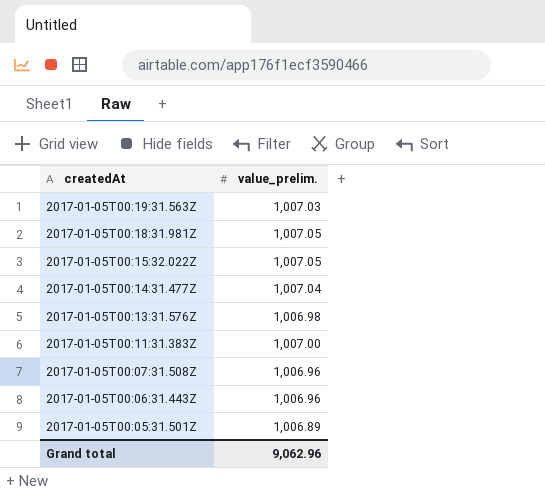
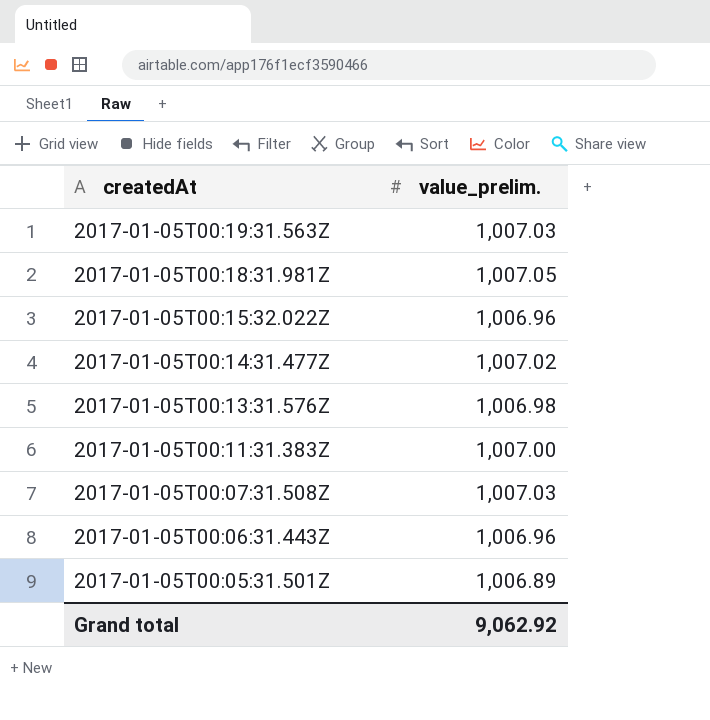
2017-01-05T00:15:32.022Z | value_prelim.: 1,007.05 -> 1,006.96
2017-01-05T00:14:31.477Z | value_prelim.: 1,007.04 -> 1,007.02
2017-01-05T00:07:31.508Z | value_prelim.: 1,006.96 -> 1,007.03
Grand total | value_prelim.: 9,062.96 -> 9,062.92

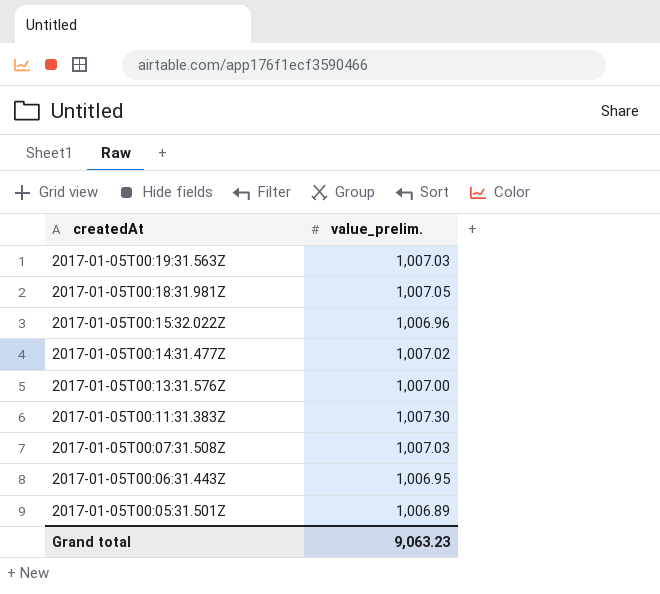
2017-01-05T00:13:31.576Z | value_prelim.: 1,006.98 -> 1,007.00
2017-01-05T00:11:31.383Z | value_prelim.: 1,007.00 -> 1,007.30
2017-01-05T00:06:31.443Z | value_prelim.: 1,006.96 -> 1,006.95
Grand total | value_prelim.: 9,062.92 -> 9,063.23

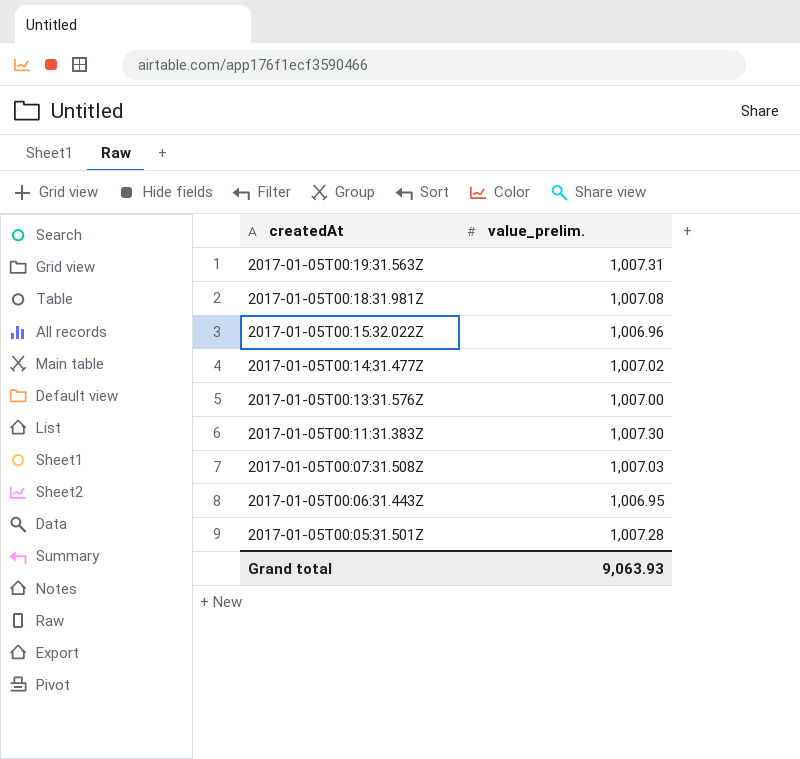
2017-01-05T00:19:31.563Z | value_prelim.: 1,007.03 -> 1,007.31
2017-01-05T00:18:31.981Z | value_prelim.: 1,007.05 -> 1,007.08
2017-01-05T00:05:31.501Z | value_prelim.: 1,006.89 -> 1,007.28
Grand total | value_prelim.: 9,063.23 -> 9,063.93

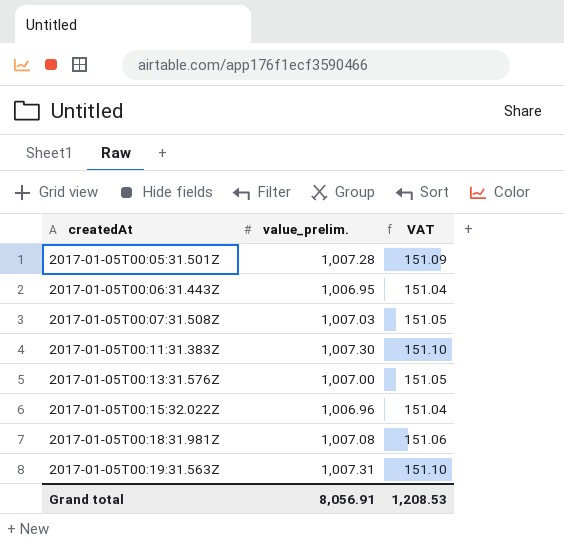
row order: createdAt descending -> createdAt ascending
column VAT | formula: none -> [value_prelim.] * 0.15
row 2017-01-05T00:14:31.477Z: 1,007.02 -> none
Grand total | value_prelim.: 9,063.93 -> 8,056.91

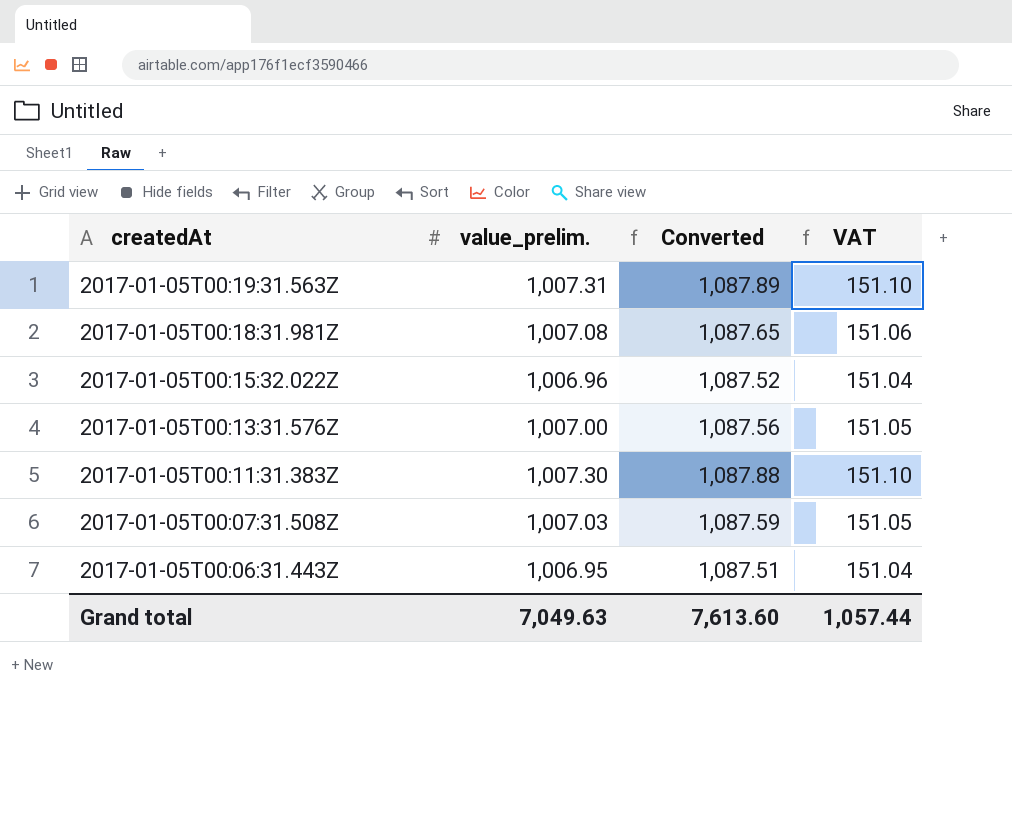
row order: createdAt ascending -> createdAt descending
column Converted | formula: none -> [value_prelim.] * 1.08
row 2017-01-05T00:05:31.501Z: 1,007.28 | 151.09 -> none
Grand total | value_prelim.: 8,056.91 -> 7,049.63
Grand total | VAT: 1,208.53 -> 1,057.44

